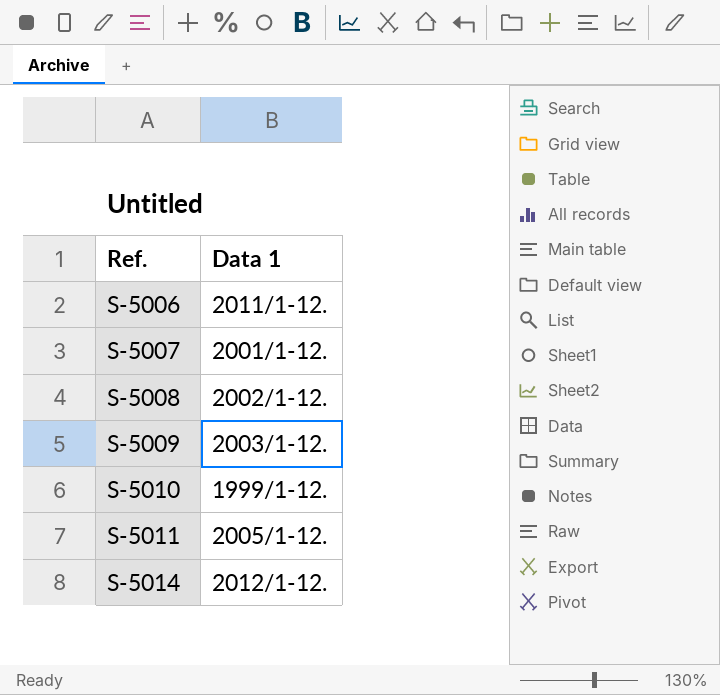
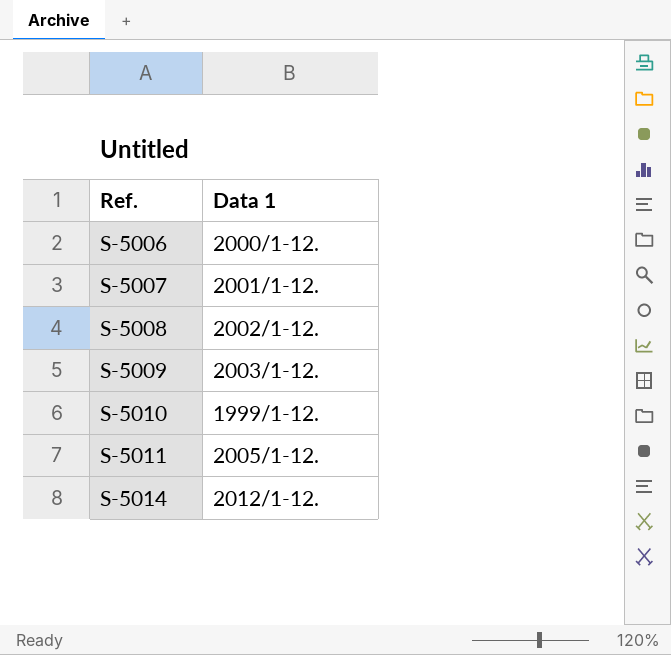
S-5006 | Data 1: 2011/1-12. -> 2000/1-12.

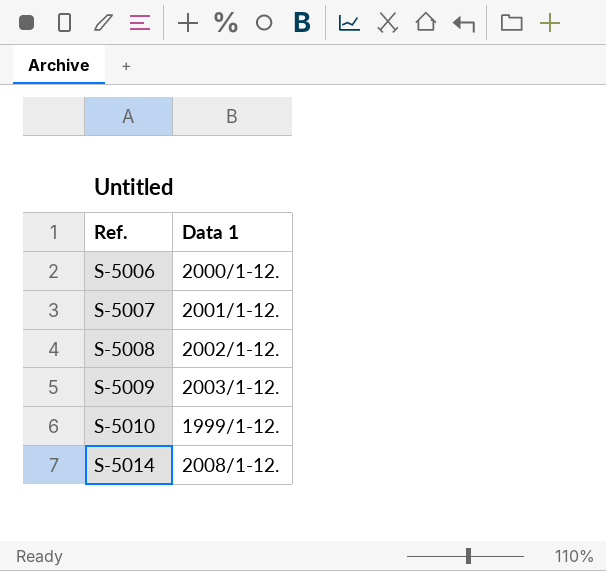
row S-5011: 2005/1-12. -> none
S-5014 | Data 1: 2012/1-12. -> 2008/1-12.

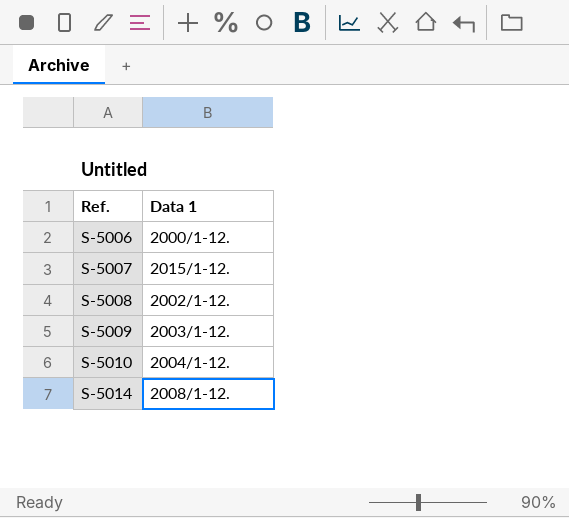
S-5007 | Data 1: 2001/1-12. -> 2015/1-12.
S-5010 | Data 1: 1999/1-12. -> 2004/1-12.

